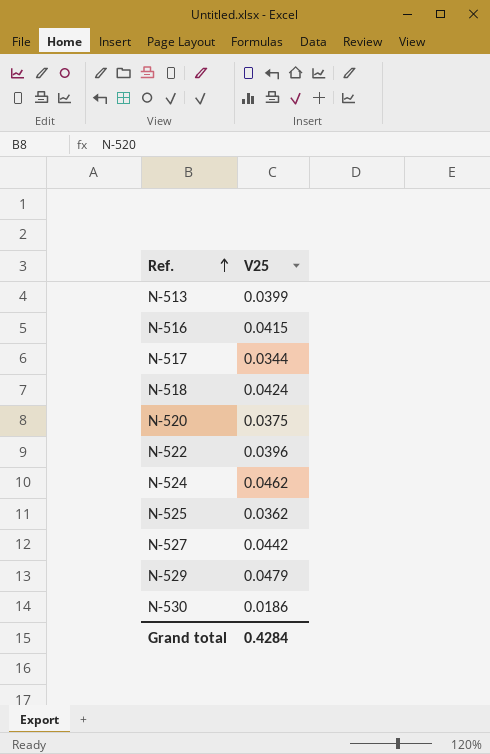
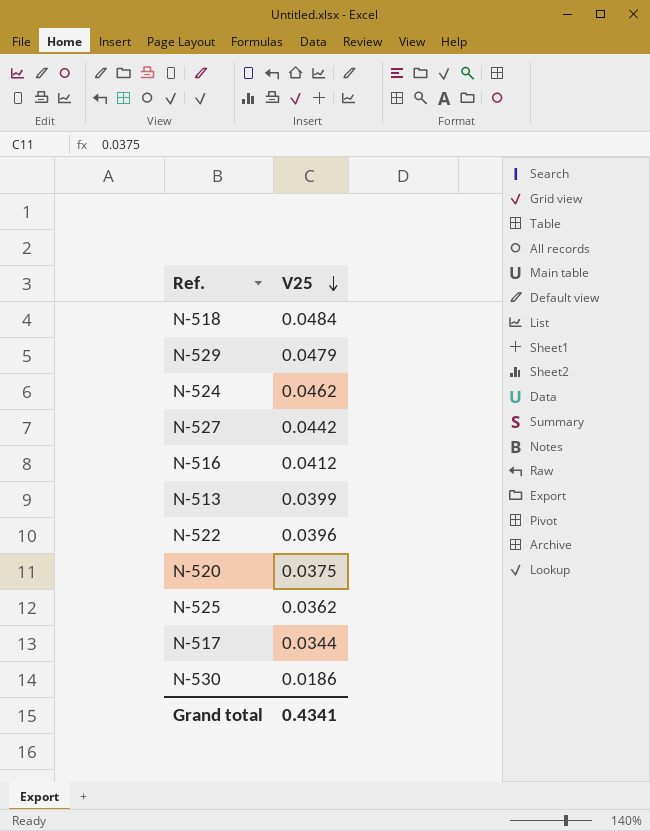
row order: Ref. ascending -> V25 descending
N-518 | V25: 0.0424 -> 0.0484
N-516 | V25: 0.0415 -> 0.0412
Grand total | V25: 0.4284 -> 0.4341

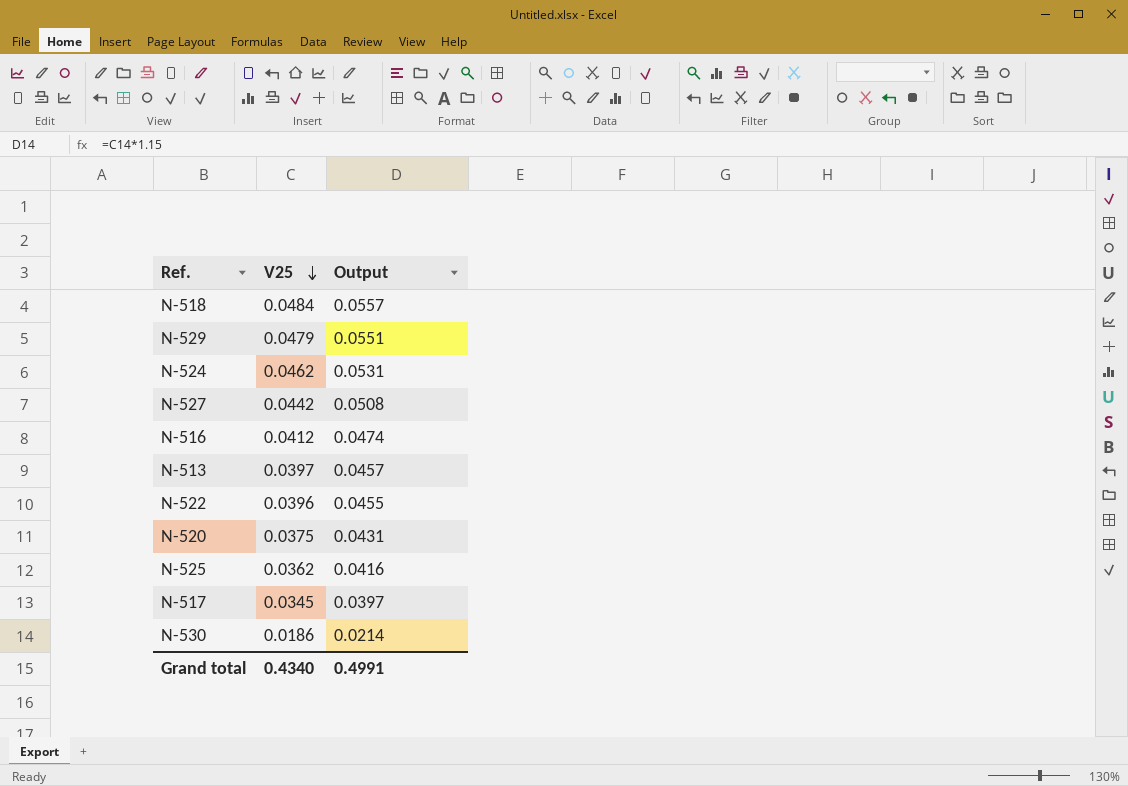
column Output | formula: none -> [V25] * 1.15
N-513 | V25: 0.0399 -> 0.0397
N-517 | V25: 0.0344 -> 0.0345
Grand total | V25: 0.4341 -> 0.4340

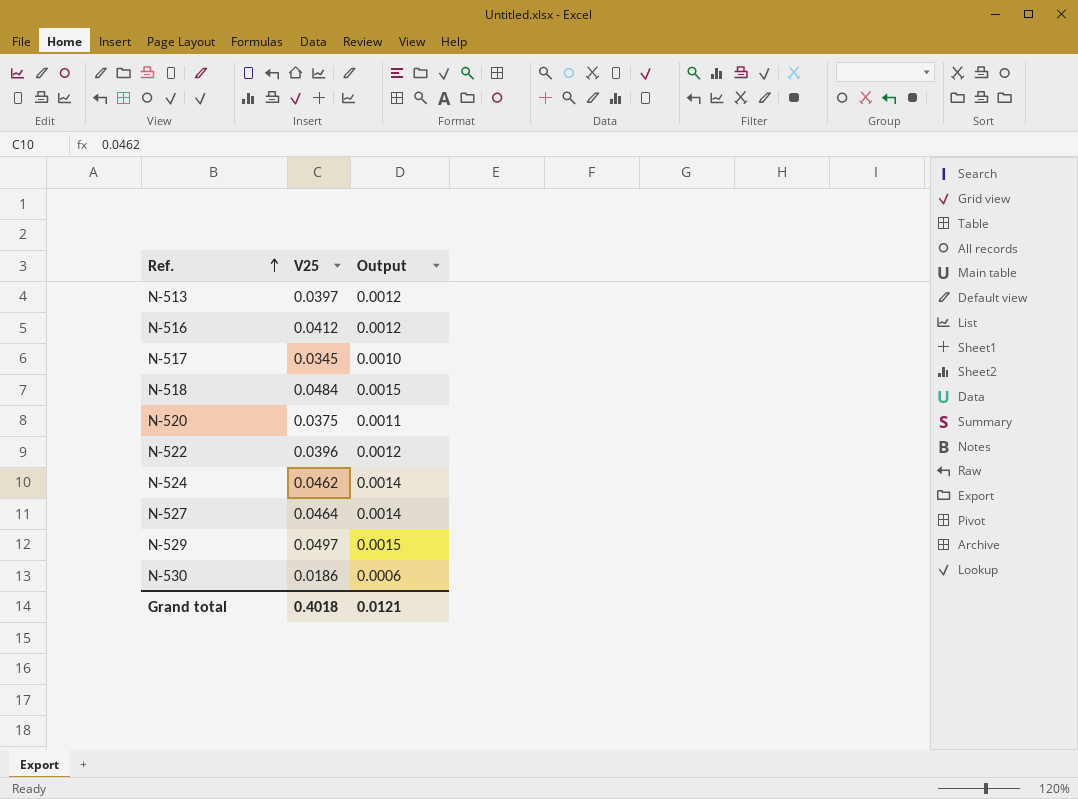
row order: V25 descending -> Ref. ascending
column Output | formula: [V25] * 1.15 -> [V25] * 0.03
row N-525: 0.0362 | 0.0416 -> none
N-527 | V25: 0.0442 -> 0.0464
N-529 | V25: 0.0479 -> 0.0497
Grand total | V25: 0.4340 -> 0.4018
Grand total | Output: 0.4991 -> 0.0121

